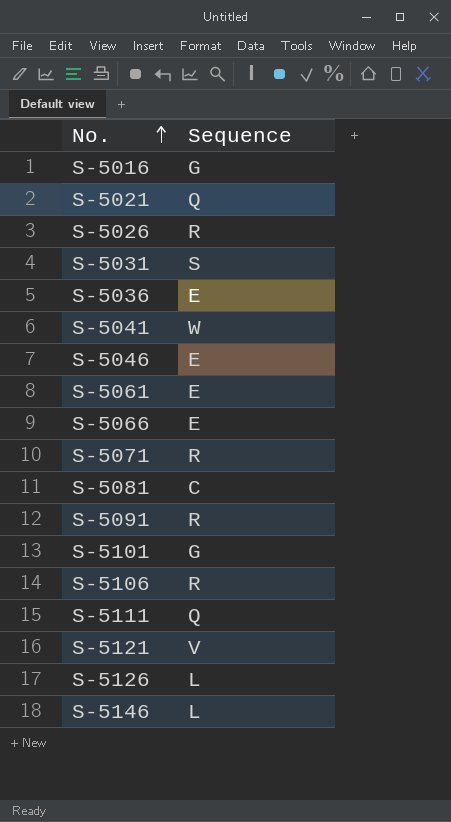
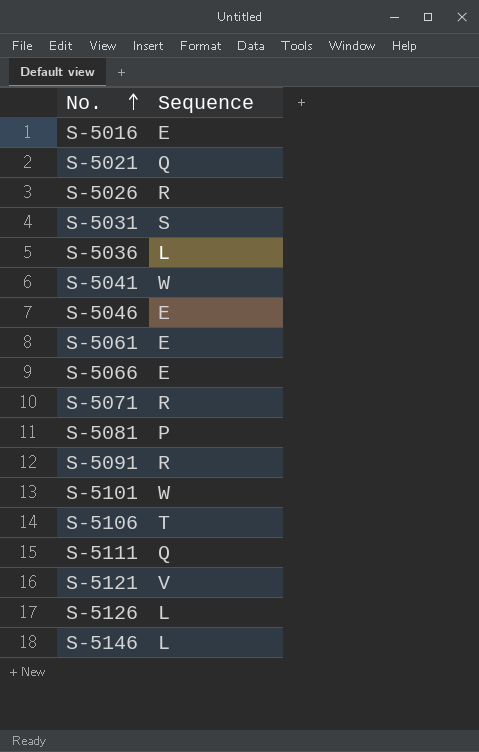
S-5016 | Sequence: G -> E
S-5036 | Sequence: E -> L
S-5081 | Sequence: C -> P
S-5101 | Sequence: G -> W
S-5106 | Sequence: R -> T

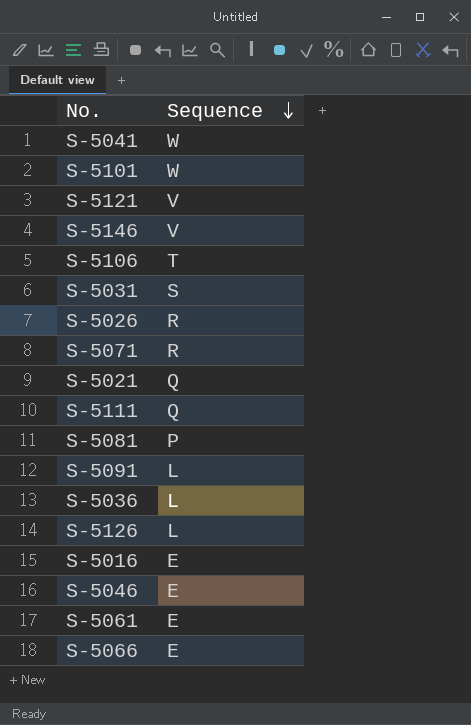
row order: No. ascending -> Sequence descending
S-5146 | Sequence: L -> V
S-5091 | Sequence: R -> L

